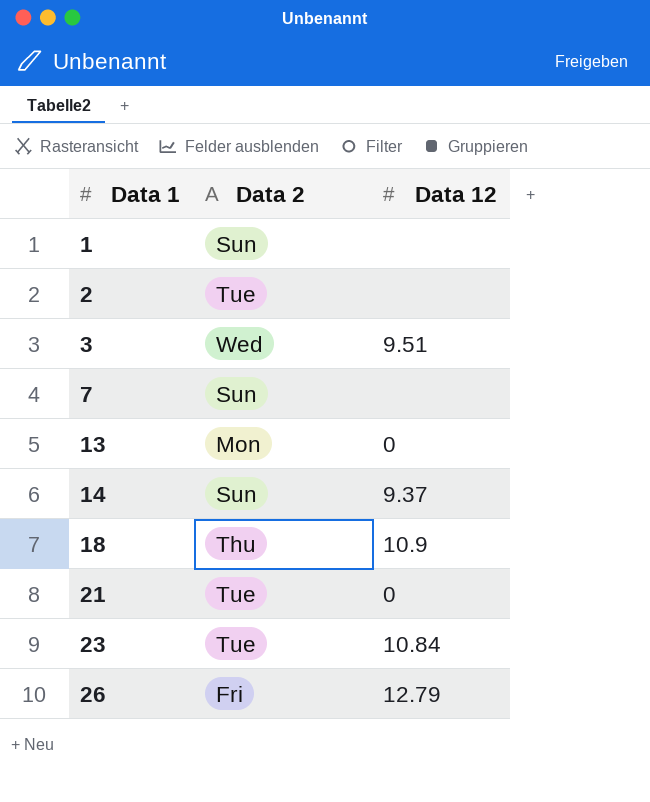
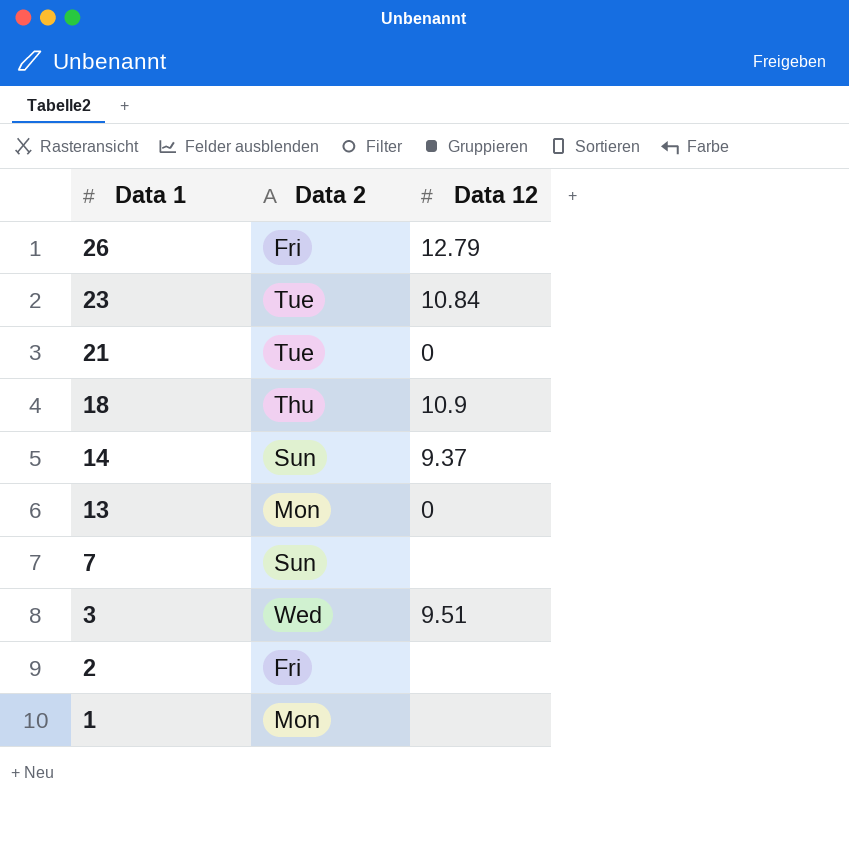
row order: Data 1 ascending -> Data 1 descending
2 | Data 2: Tue -> Fri
1 | Data 2: Sun -> Mon

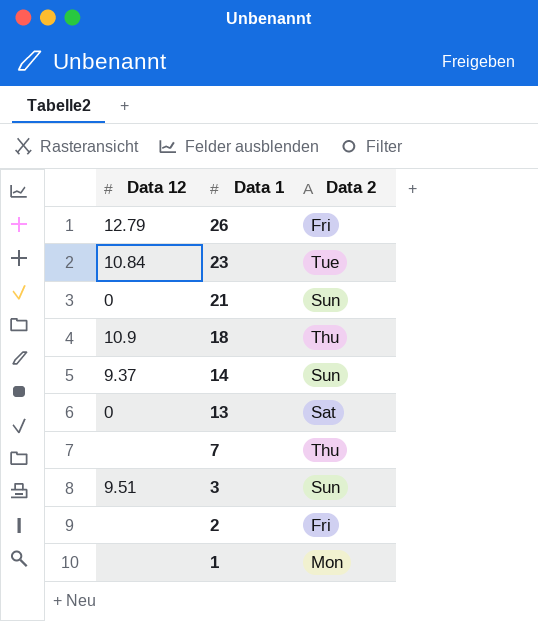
column Data 12 | position: 3 -> 1
21 | Data 2: Tue -> Sun
13 | Data 2: Mon -> Sat
7 | Data 2: Sun -> Thu
3 | Data 2: Wed -> Sun

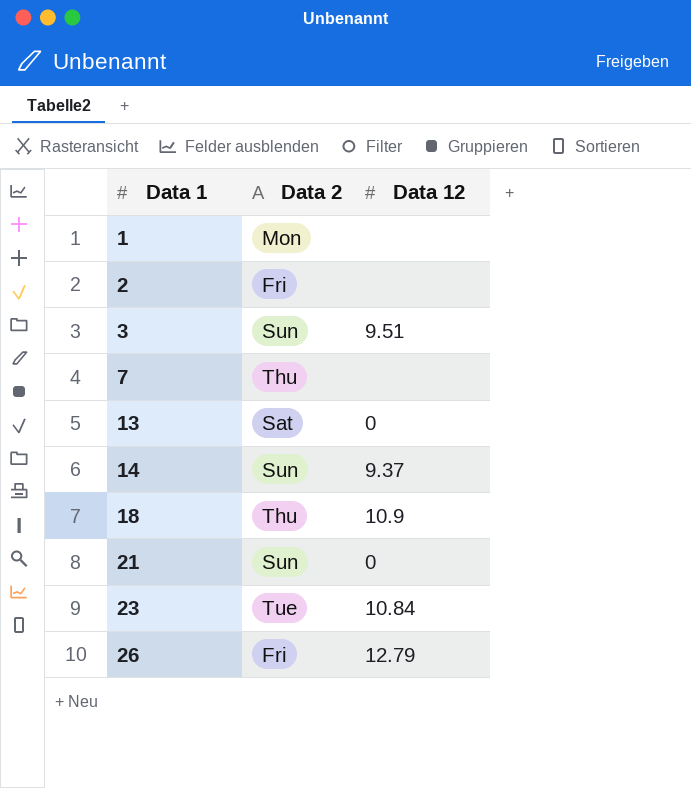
row order: Data 1 descending -> Data 1 ascending
column Data 12 | position: 1 -> 3

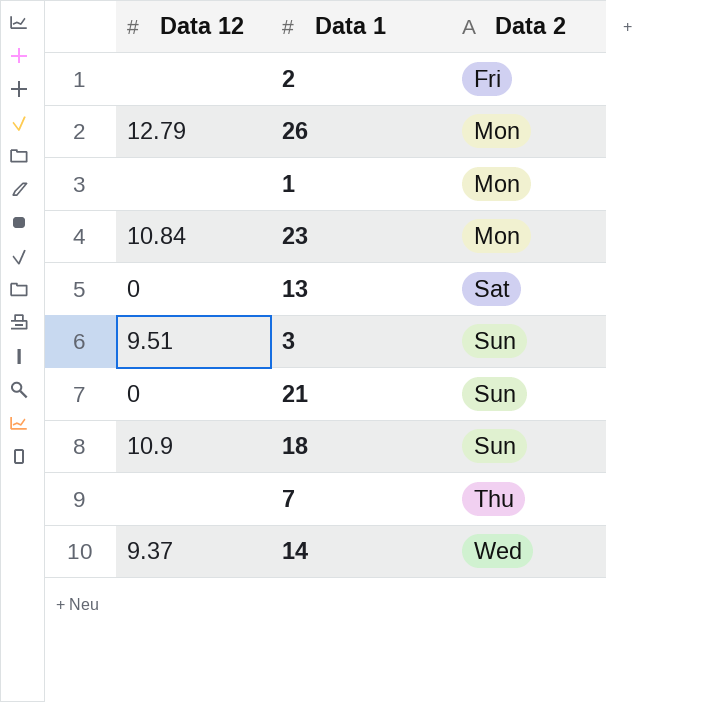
row order: Data 1 ascending -> Data 2 ascending
column Data 12 | position: 3 -> 1
26 | Data 2: Fri -> Mon
23 | Data 2: Tue -> Mon
18 | Data 2: Thu -> Sun
14 | Data 2: Sun -> Wed

